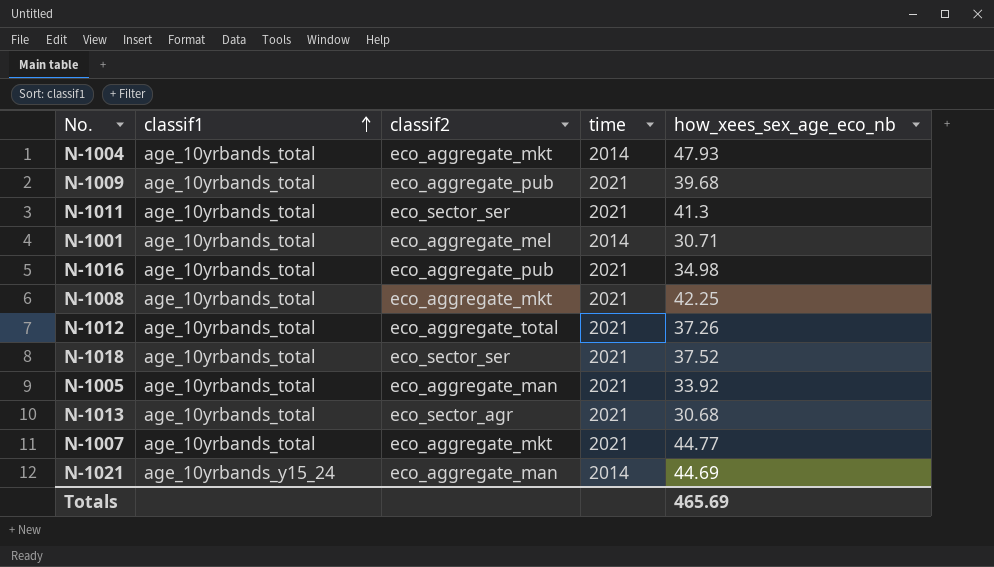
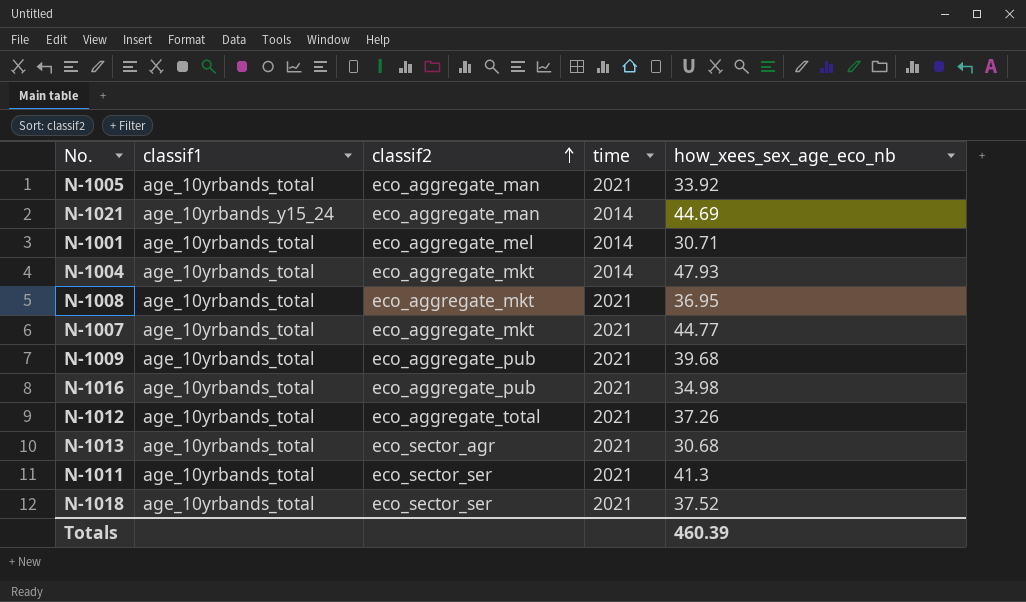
row order: classif1 ascending -> classif2 ascending
N-1008 | how_xees_sex_age_eco_nb: 42.25 -> 36.95
Totals | how_xees_sex_age_eco_nb: 465.69 -> 460.39

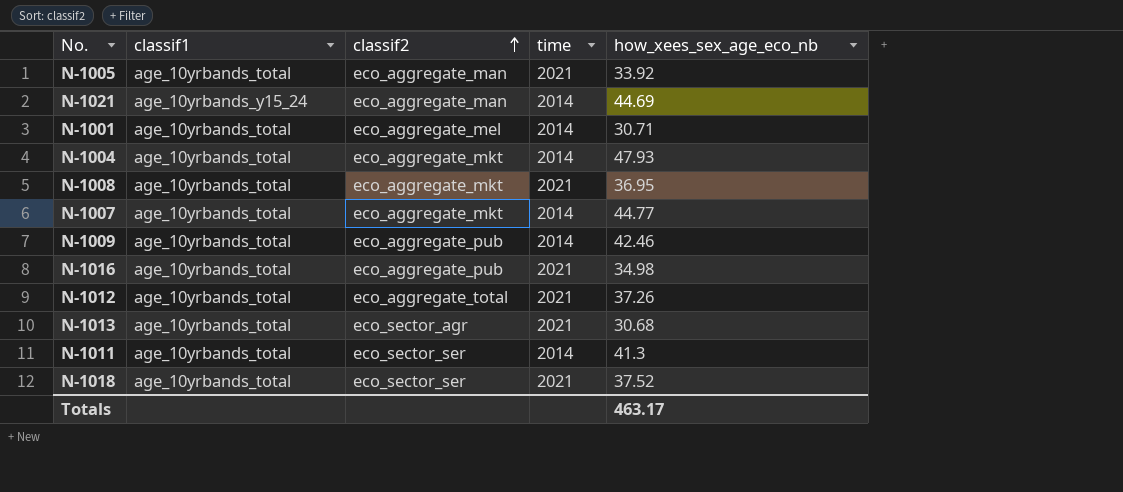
N-1007 | time: 2021 -> 2014
N-1009 | time: 2021 -> 2014
N-1009 | how_xees_sex_age_eco_nb: 39.68 -> 42.46
N-1011 | time: 2021 -> 2014
Totals | how_xees_sex_age_eco_nb: 460.39 -> 463.17

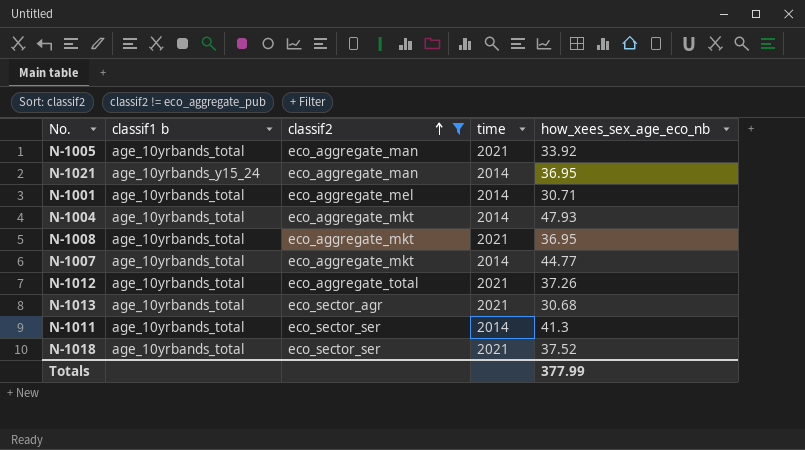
filter: none -> classif2 != eco_aggregate_pub
column name: classif1 -> classif1 b
N-1021 | how_xees_sex_age_eco_nb: 44.69 -> 36.95
Totals | how_xees_sex_age_eco_nb: 463.17 -> 377.99

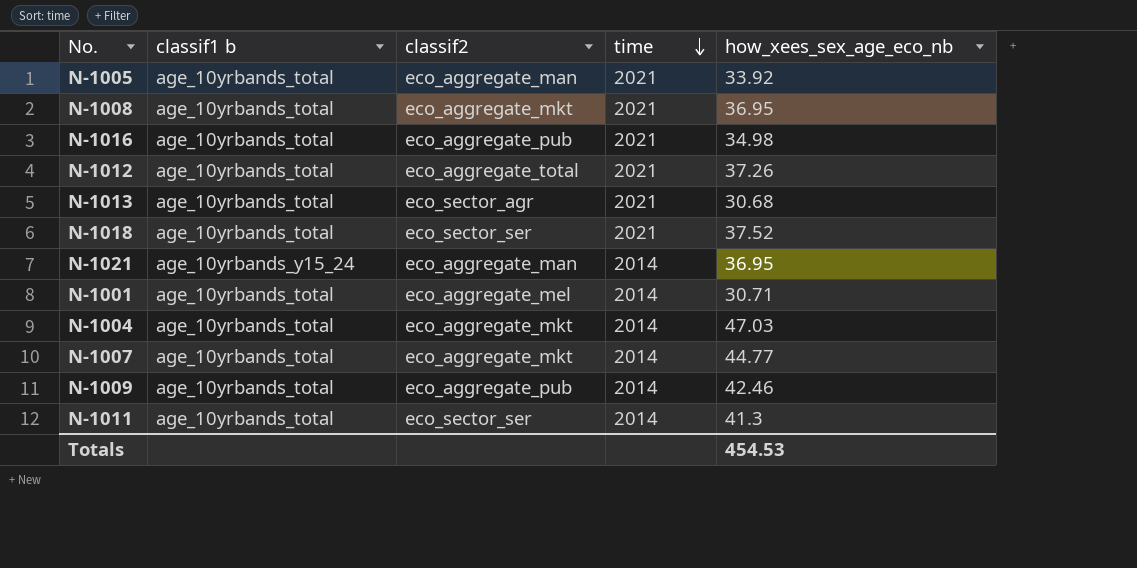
filter: classif2 != eco_aggregate_pub -> none
row order: classif2 ascending -> time descending
N-1004 | how_xees_sex_age_eco_nb: 47.93 -> 47.03
Totals | how_xees_sex_age_eco_nb: 377.99 -> 454.53

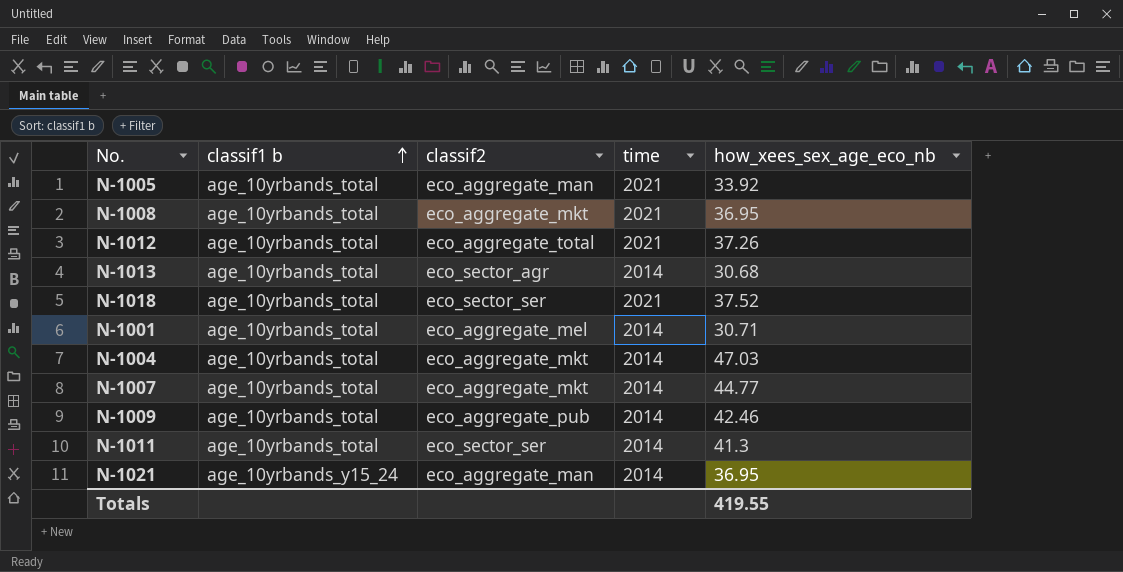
row order: time descending -> classif1 b ascending
row N-1016: age_10yrbands_total | eco_aggregate_pub | 2021 | 34.98 -> none
N-1013 | time: 2021 -> 2014
Totals | how_xees_sex_age_eco_nb: 454.53 -> 419.55

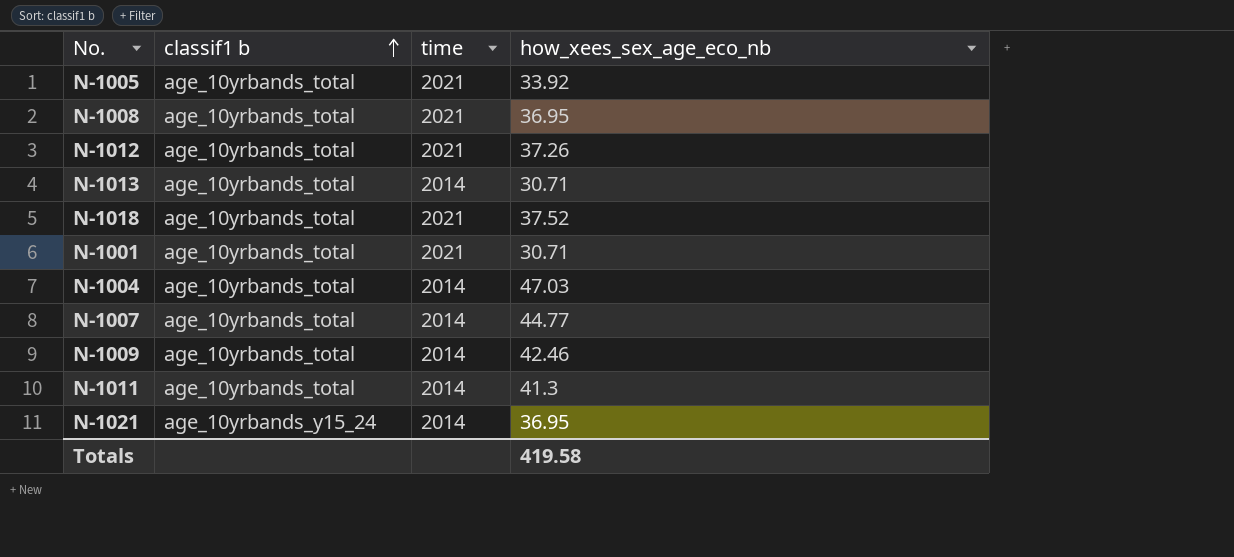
column classif2 | position: 3 -> none
N-1013 | how_xees_sex_age_eco_nb: 30.68 -> 30.71
N-1001 | time: 2014 -> 2021
Totals | how_xees_sex_age_eco_nb: 419.55 -> 419.58

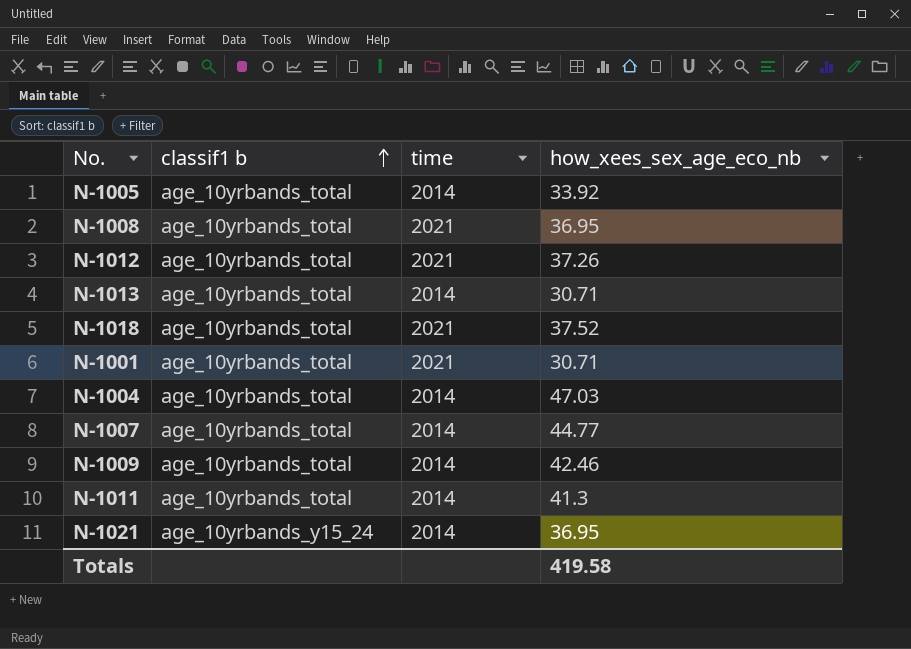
N-1005 | time: 2021 -> 2014

